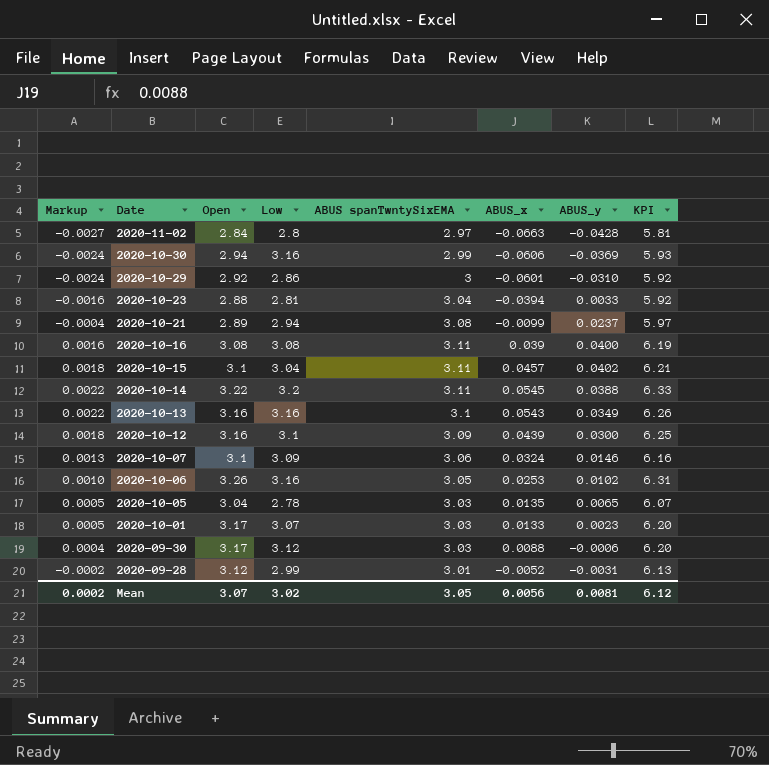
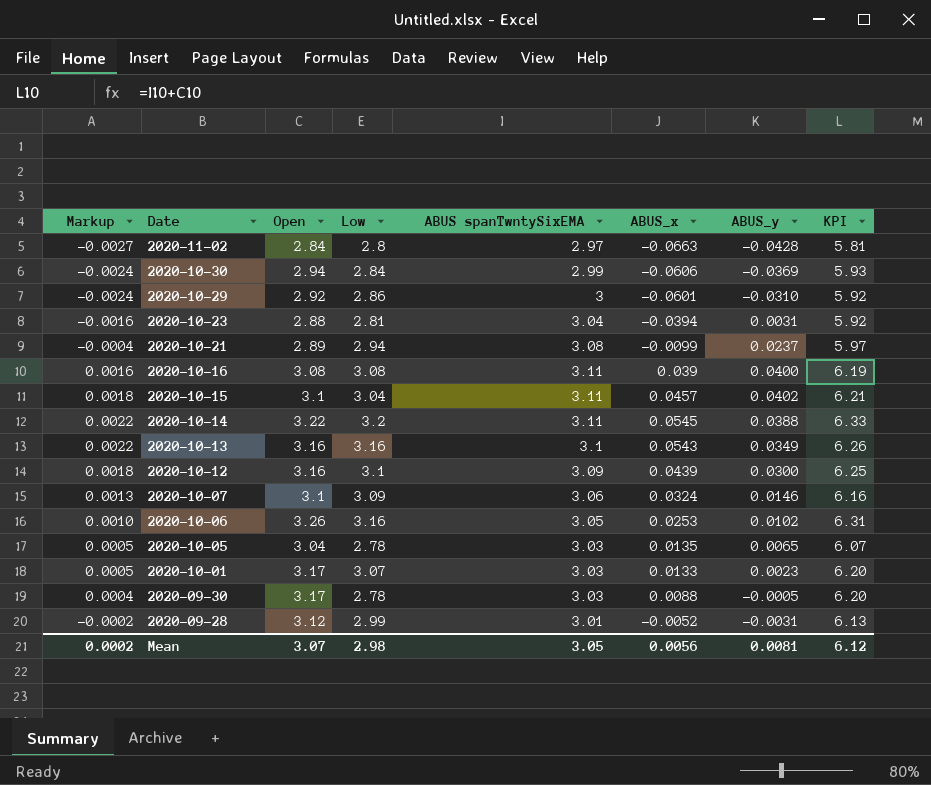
2020-10-30 | Low: 3.16 -> 2.84
2020-10-23 | ABUS_y: 0.0033 -> 0.0031
2020-09-30 | Low: 3.12 -> 2.78
2020-09-30 | ABUS_y: -0.0006 -> -0.0005
Mean | Low: 3.02 -> 2.98

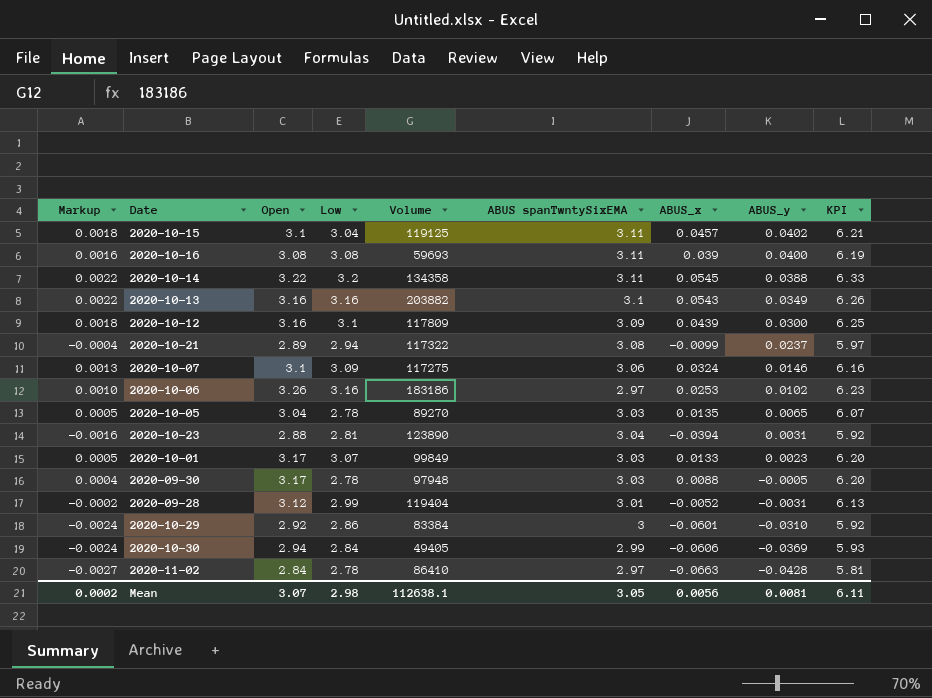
row order: Date descending -> ABUS_y descending
column Volume | position: none -> 5
2020-10-06 | ABUS spanTwntySixEMA: 3.05 -> 2.97
2020-10-06 | KPI: 6.31 -> 6.23
2020-11-02 | Low: 2.8 -> 2.78
Mean | KPI: 6.12 -> 6.11

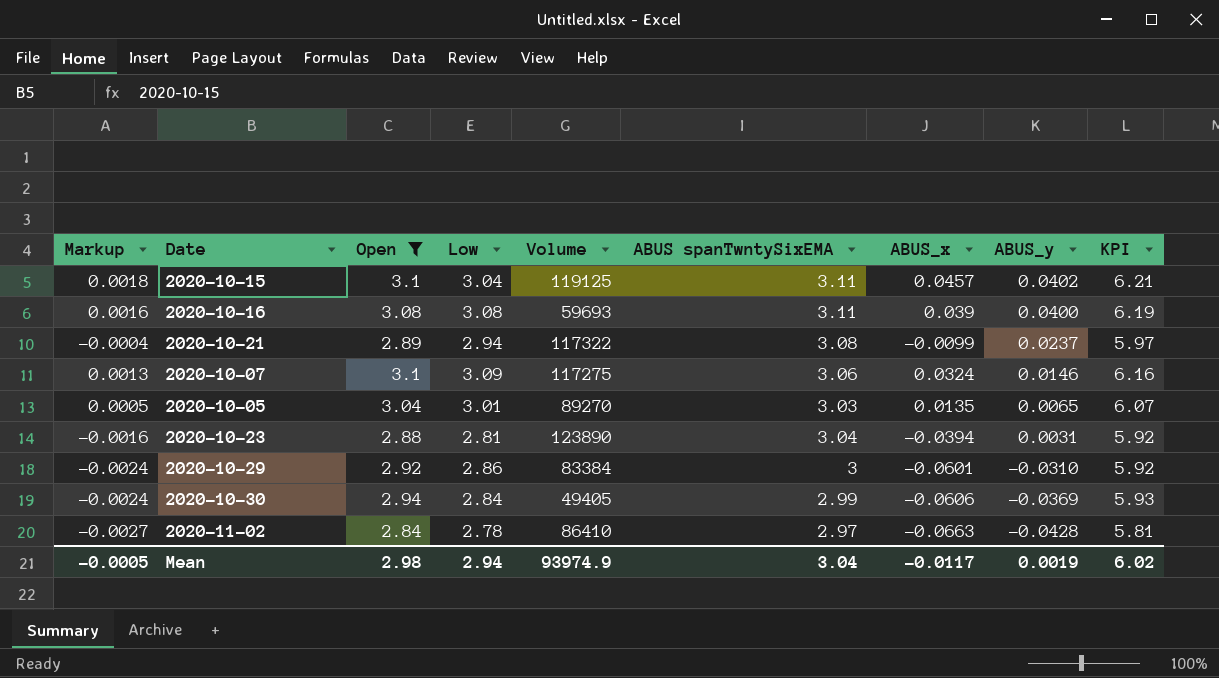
filter: none -> Open <= 3.1
2020-10-05 | Low: 2.78 -> 3.01
Mean | Markup: 0.0002 -> -0.0005
Mean | Open: 3.07 -> 2.98
Mean | Low: 2.98 -> 2.94
Mean | Volume: 112638.1 -> 93974.9
Mean | ABUS spanTwntySixEMA: 3.05 -> 3.04
Mean | ABUS_x: 0.0056 -> -0.0117
Mean | ABUS_y: 0.0081 -> 0.0019
Mean | KPI: 6.11 -> 6.02

